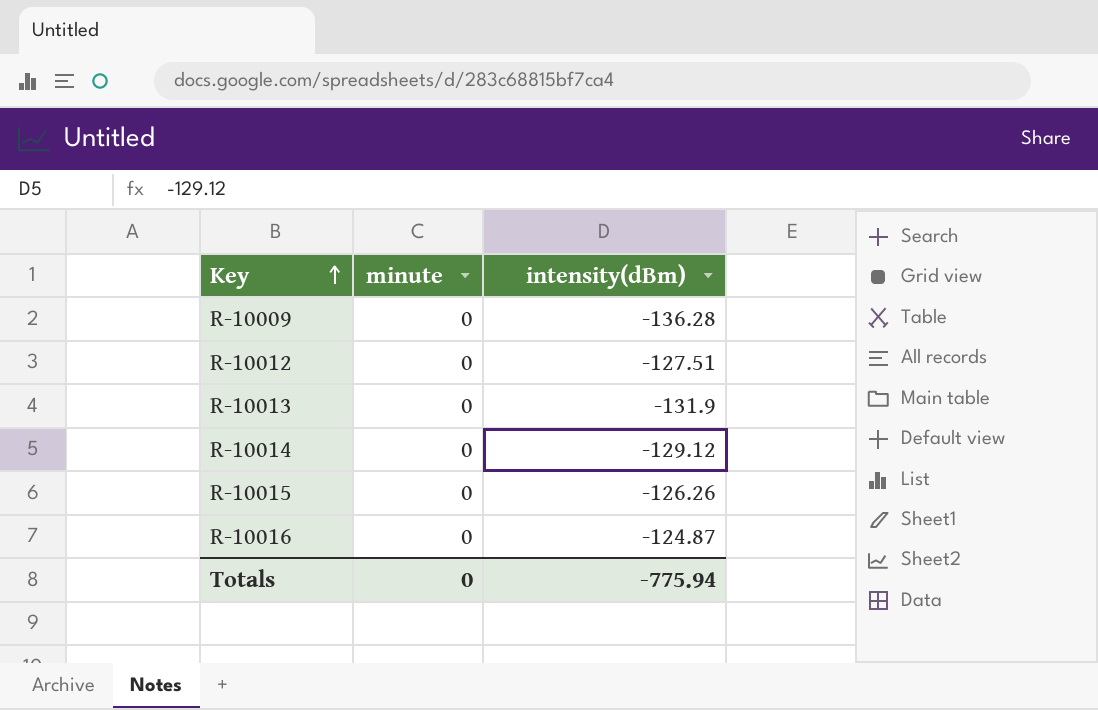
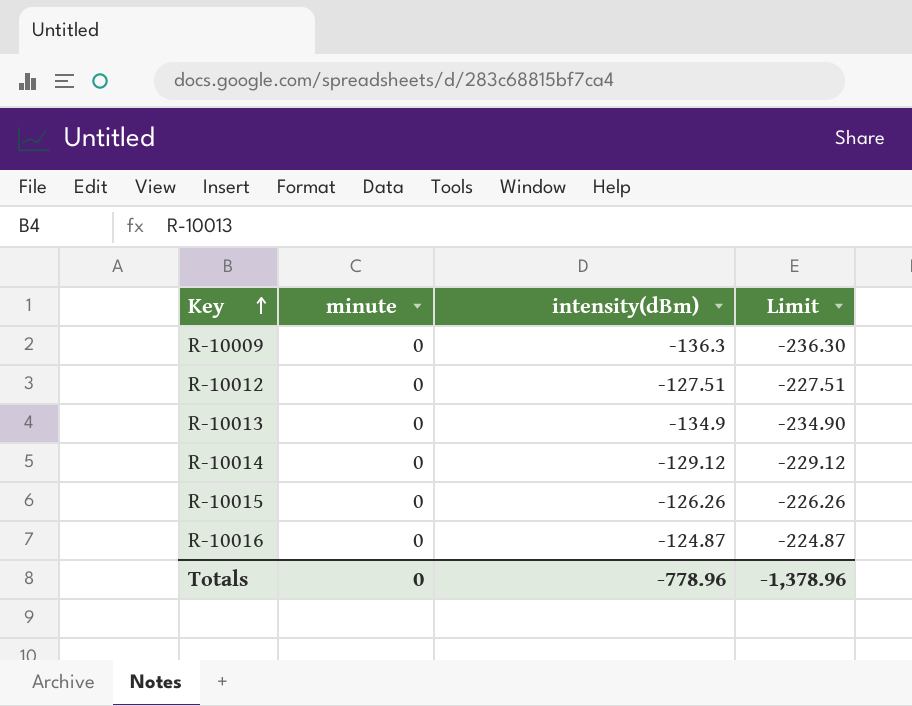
column Limit | formula: none -> [intensity(dBm)] - 100
R-10009 | intensity(dBm): -136.28 -> -136.3
R-10013 | intensity(dBm): -131.9 -> -134.9
Totals | intensity(dBm): -775.94 -> -778.96

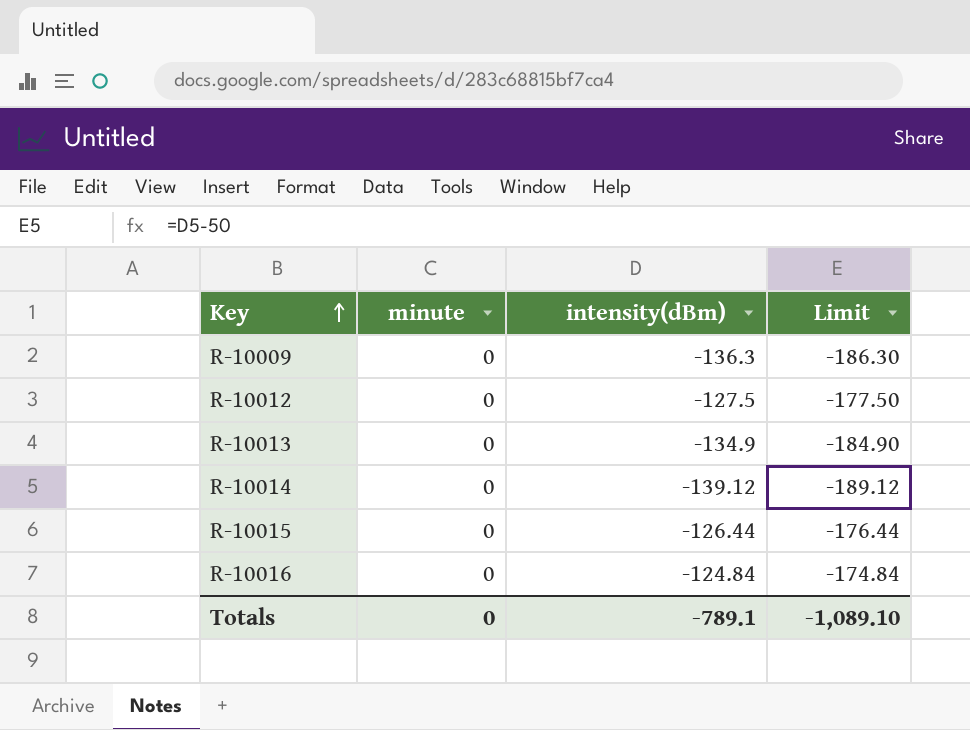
column Limit | formula: [intensity(dBm)] - 100 -> [intensity(dBm)] - 50
R-10012 | intensity(dBm): -127.51 -> -127.5
R-10014 | intensity(dBm): -129.12 -> -139.12
R-10015 | intensity(dBm): -126.26 -> -126.44
R-10016 | intensity(dBm): -124.87 -> -124.84
Totals | intensity(dBm): -778.96 -> -789.1
Totals | Limit: -1,378.96 -> -1,089.10

